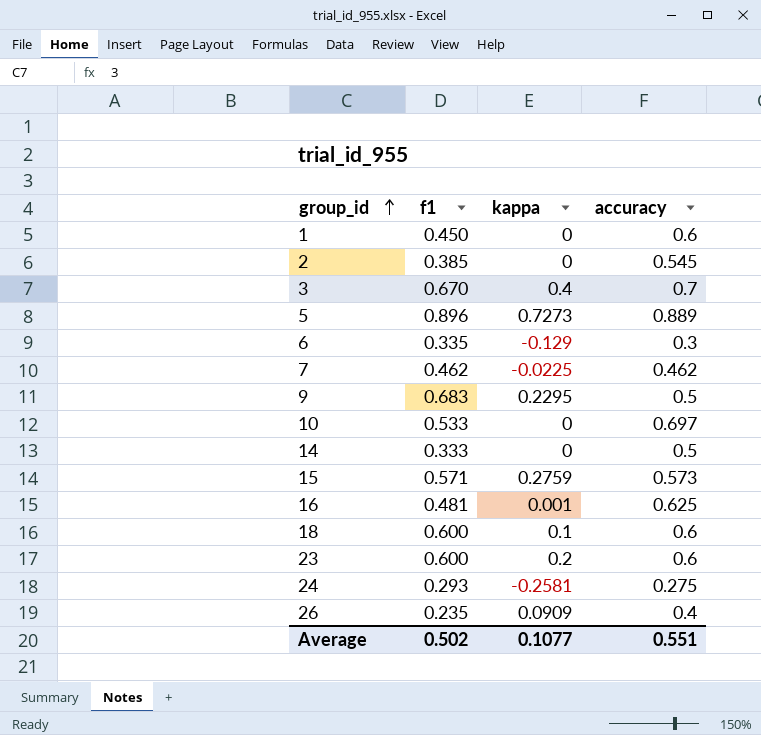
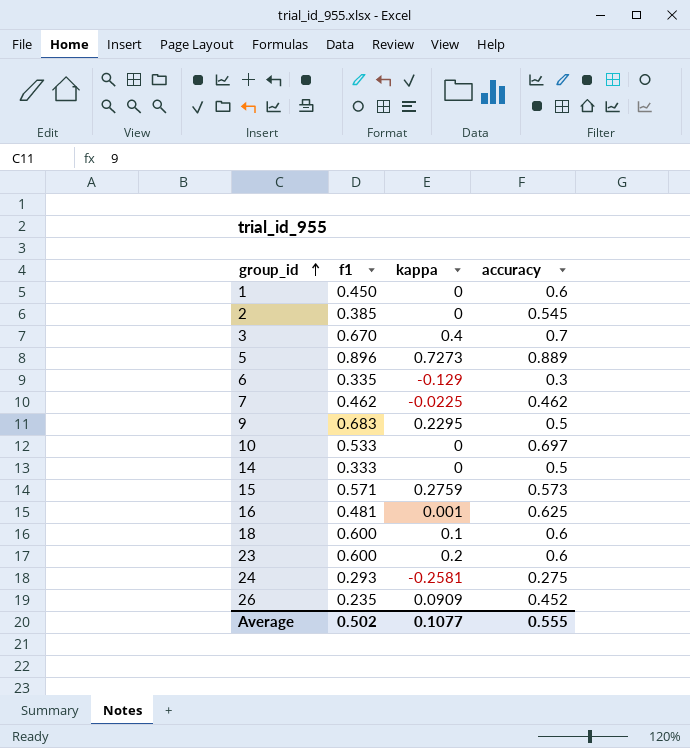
26 | accuracy: 0.4 -> 0.452
Average | accuracy: 0.551 -> 0.555

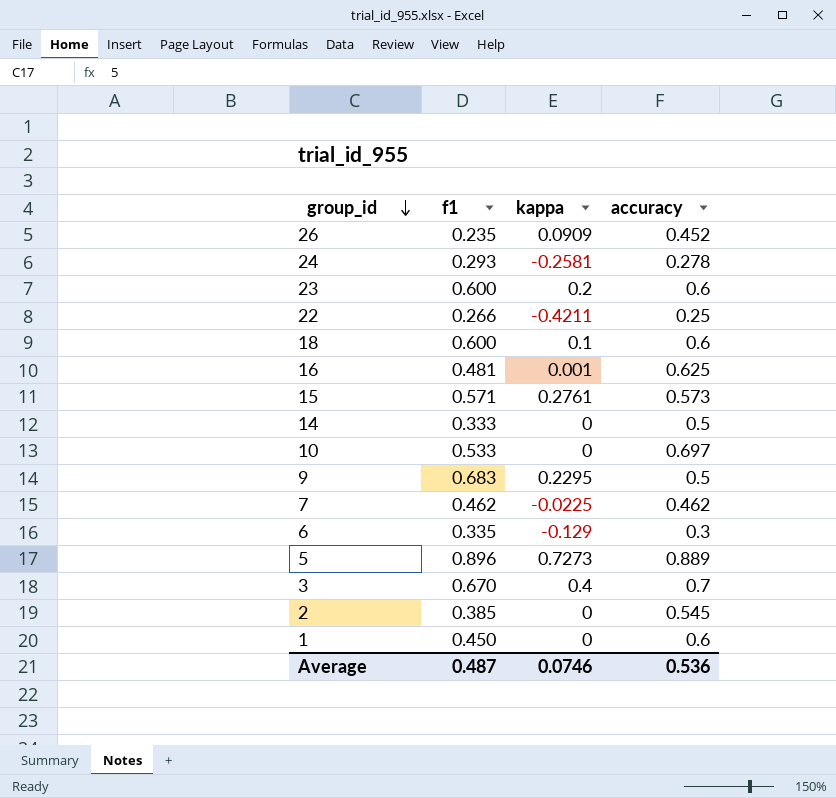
row order: group_id ascending -> group_id descending
24 | accuracy: 0.275 -> 0.278
row 22: none -> 0.266 | -0.4211 | 0.25
15 | kappa: 0.2759 -> 0.2761
Average | f1: 0.502 -> 0.487
Average | kappa: 0.1077 -> 0.0746
Average | accuracy: 0.555 -> 0.536

